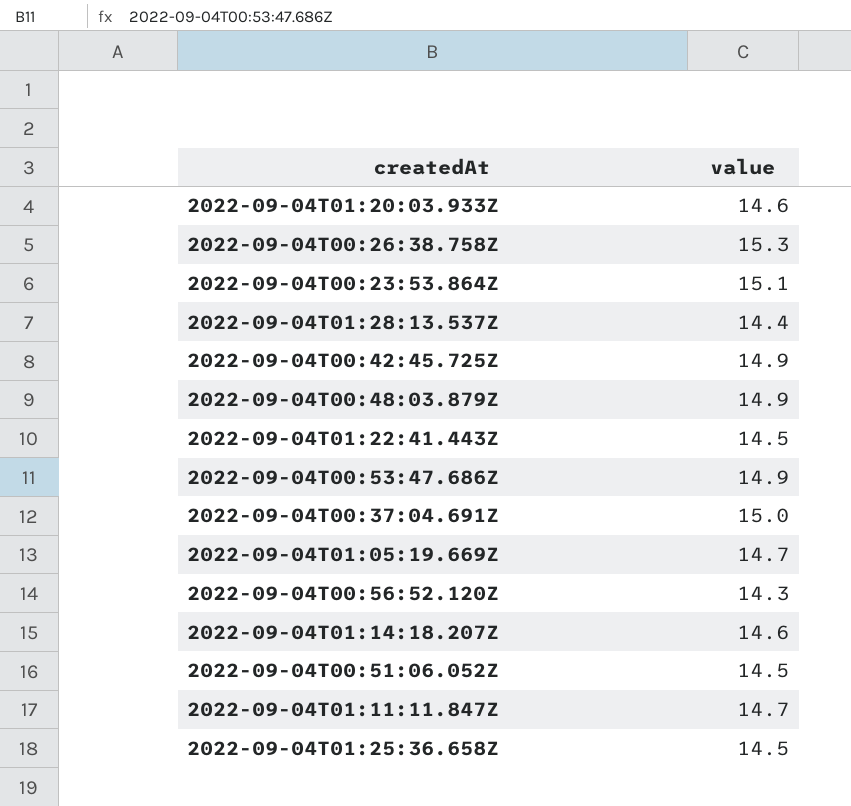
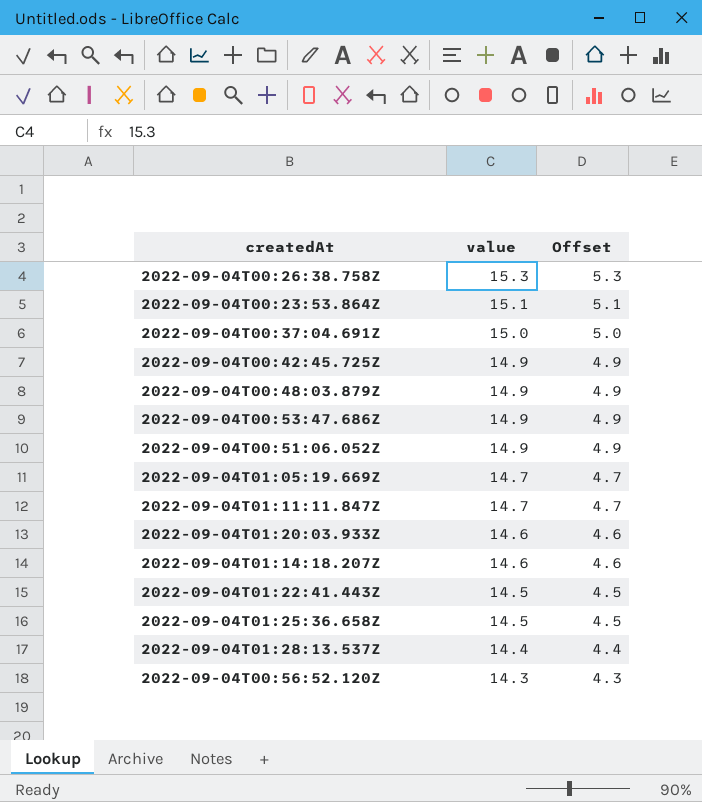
row order: none -> value descending
column Offset | formula: none -> [value] - 10
2022-09-04T00:51:06.052Z | value: 14.5 -> 14.9

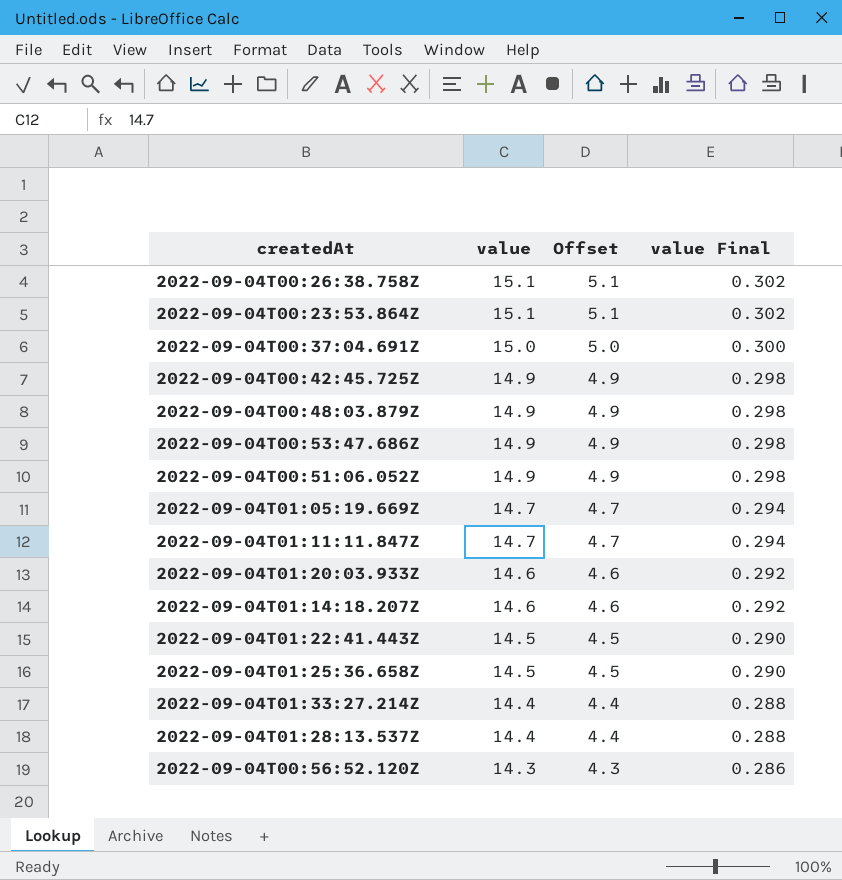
column value Final | formula: none -> [value] * 0.02
2022-09-04T00:26:38.758Z | value: 15.3 -> 15.1
2022-09-04T00:26:38.758Z | Offset: 5.3 -> 5.1
row 2022-09-04T01:33:27.214Z: none -> 14.4 | 4.4 | 0.288

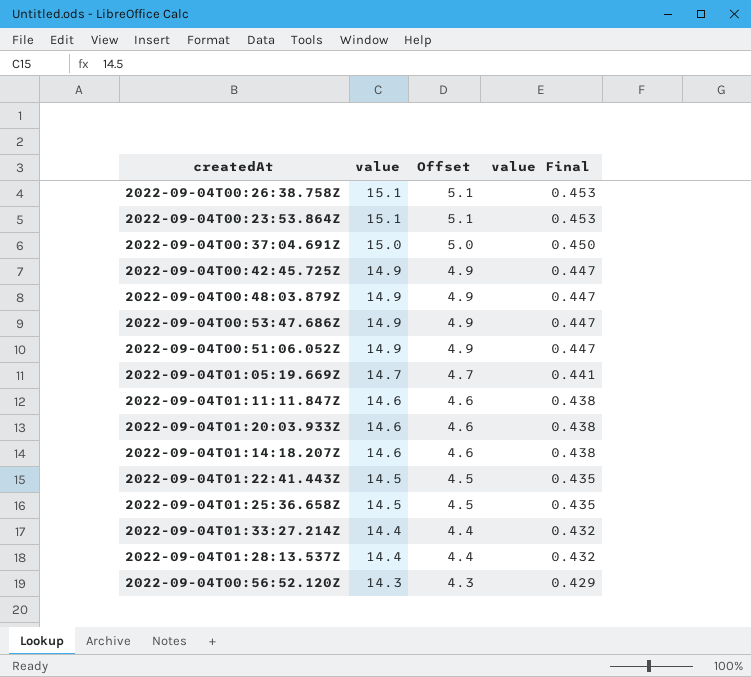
column value Final | formula: [value] * 0.02 -> [value] * 0.03
2022-09-04T01:11:11.847Z | value: 14.7 -> 14.6
2022-09-04T01:11:11.847Z | Offset: 4.7 -> 4.6

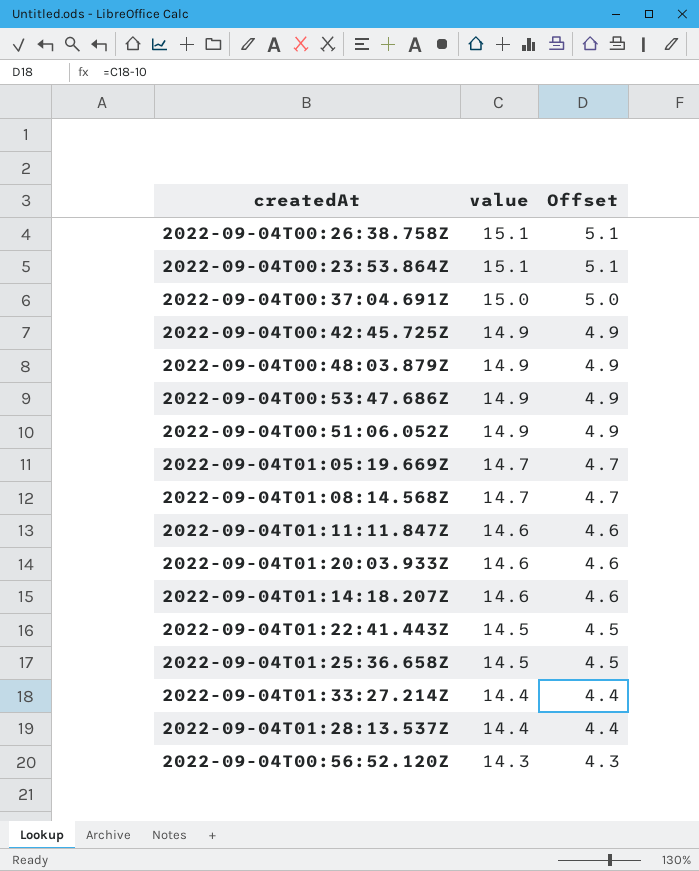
column value Final | formula: [value] * 0.03 -> none
row 2022-09-04T01:08:14.568Z: none -> 14.7 | 4.7

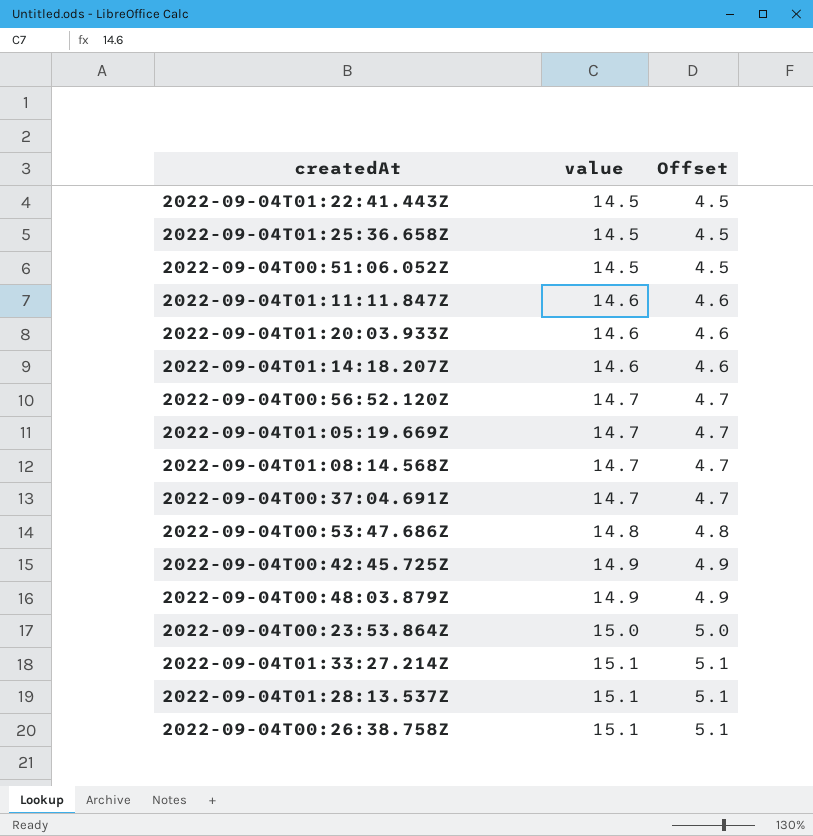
row order: value descending -> value ascending
2022-09-04T00:51:06.052Z | value: 14.9 -> 14.5
2022-09-04T00:51:06.052Z | Offset: 4.9 -> 4.5
2022-09-04T00:56:52.120Z | value: 14.3 -> 14.7
2022-09-04T00:56:52.120Z | Offset: 4.3 -> 4.7
2022-09-04T00:37:04.691Z | value: 15.0 -> 14.7
2022-09-04T00:37:04.691Z | Offset: 5.0 -> 4.7
2022-09-04T00:53:47.686Z | value: 14.9 -> 14.8
2022-09-04T00:53:47.686Z | Offset: 4.9 -> 4.8
2022-09-04T00:23:53.864Z | value: 15.1 -> 15.0
2022-09-04T00:23:53.864Z | Offset: 5.1 -> 5.0
2022-09-04T01:33:27.214Z | value: 14.4 -> 15.1
2022-09-04T01:33:27.214Z | Offset: 4.4 -> 5.1
2022-09-04T01:28:13.537Z | value: 14.4 -> 15.1
2022-09-04T01:28:13.537Z | Offset: 4.4 -> 5.1

